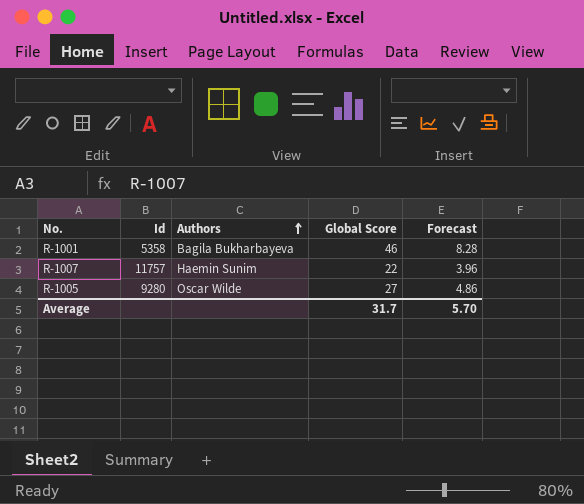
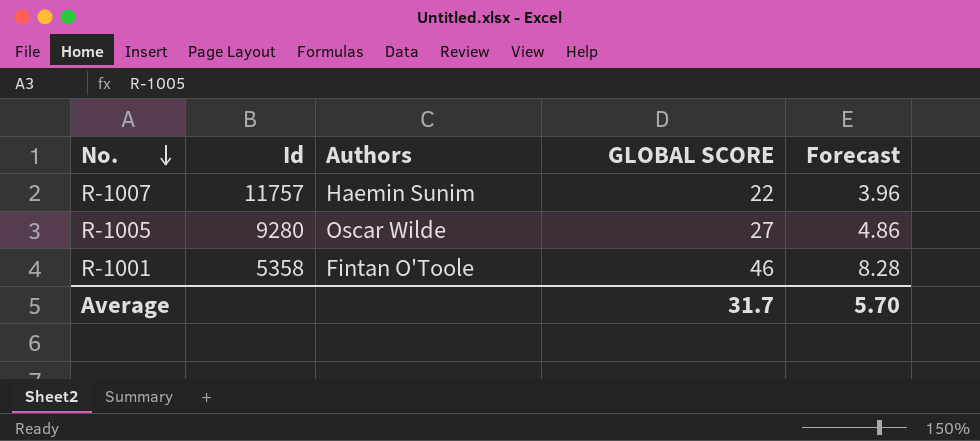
row order: Authors ascending -> No. descending
column name: Global Score -> GLOBAL SCORE
R-1001 | Authors: Bagila Bukharbayeva -> Fintan O'Toole

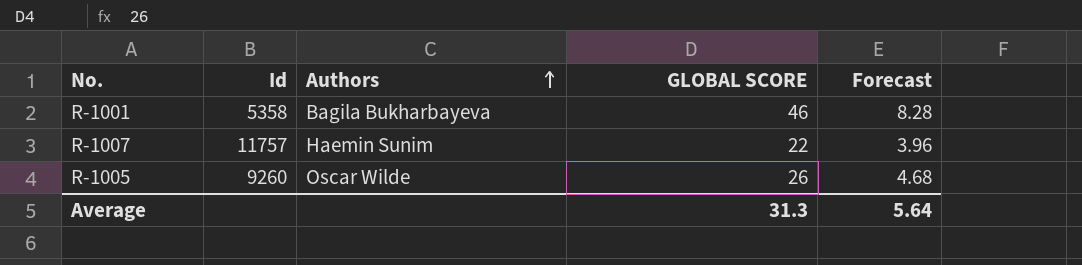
row order: No. descending -> Authors ascending
R-1001 | Authors: Fintan O'Toole -> Bagila Bukharbayeva
R-1005 | Id: 9280 -> 9260
R-1005 | GLOBAL SCORE: 27 -> 26
R-1005 | Forecast: 4.86 -> 4.68
Average | GLOBAL SCORE: 31.7 -> 31.3
Average | Forecast: 5.70 -> 5.64

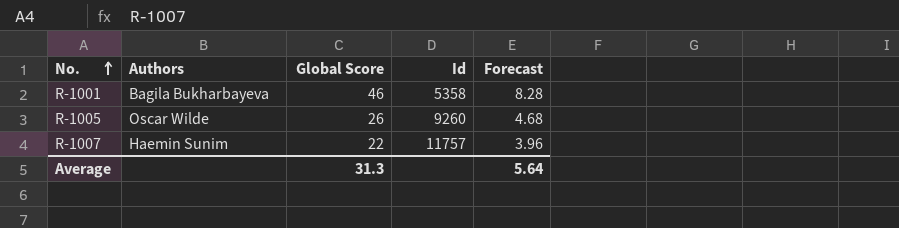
row order: Authors ascending -> No. ascending
column name: GLOBAL SCORE -> Global Score
column Id | position: 2 -> 4

